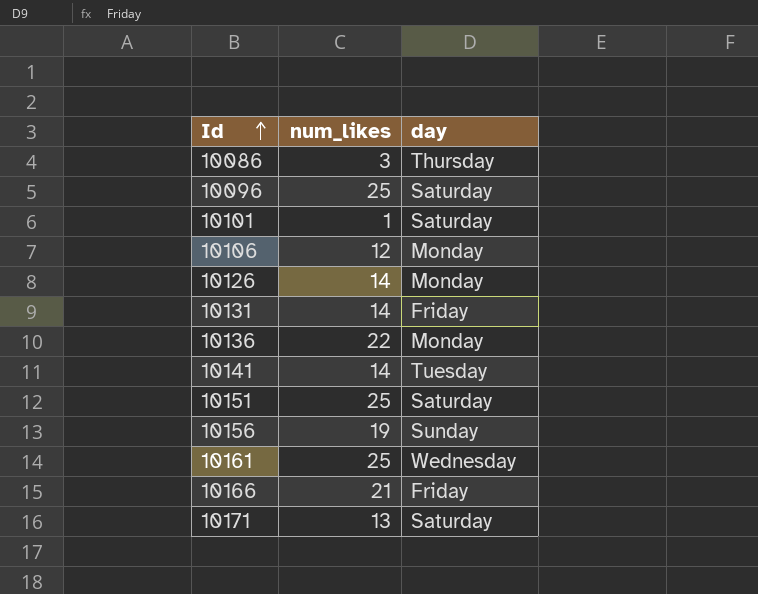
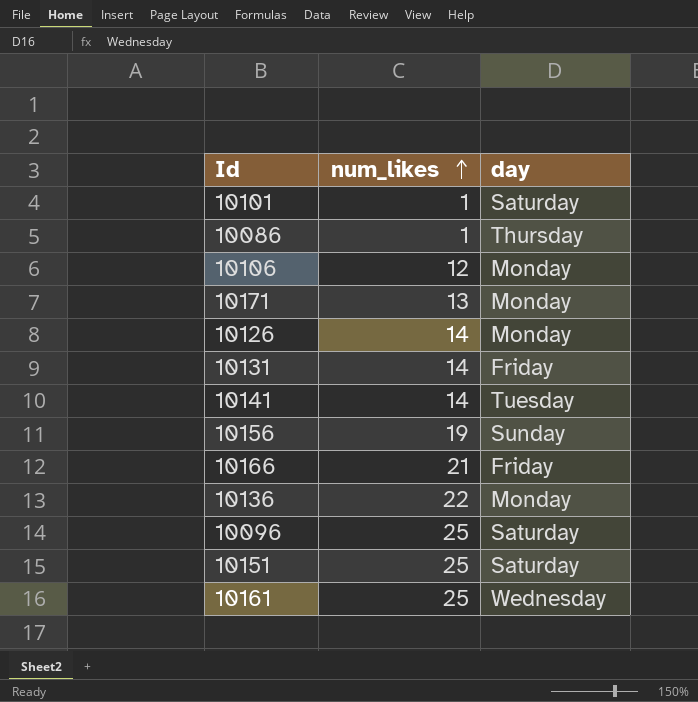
row order: Id ascending -> num_likes ascending
10086 | num_likes: 3 -> 1
10171 | day: Saturday -> Monday

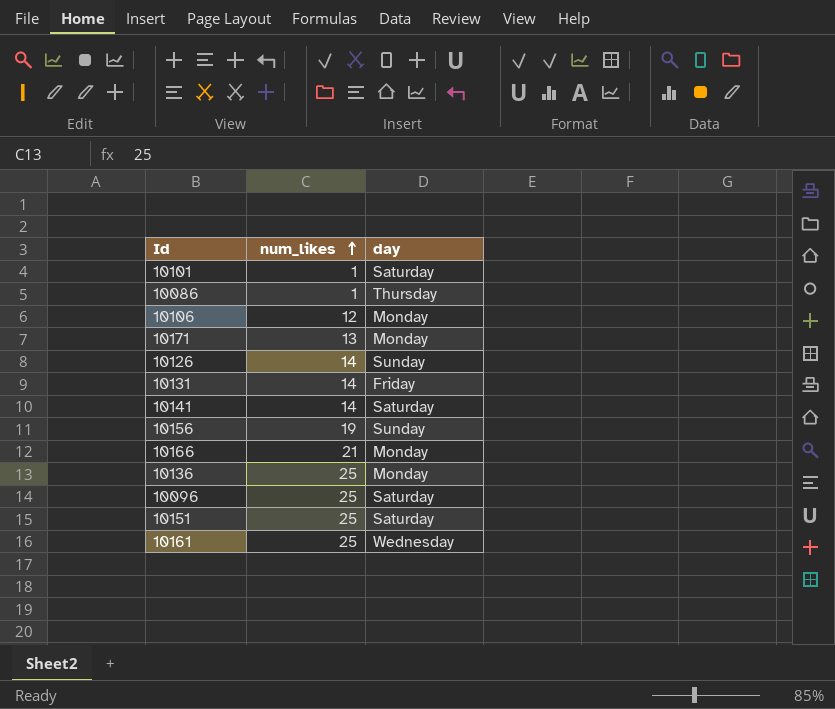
10126 | day: Monday -> Sunday
10141 | day: Tuesday -> Saturday
10166 | day: Friday -> Monday
10136 | num_likes: 22 -> 25

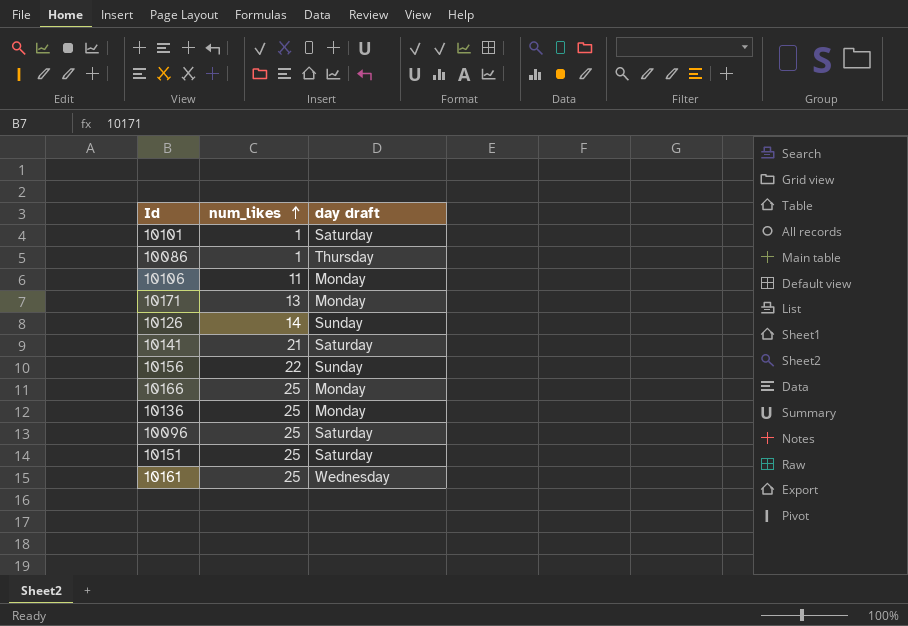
column name: day -> day draft
row 10131: 14 | Friday -> none
10106 | num_likes: 12 -> 11
10141 | num_likes: 14 -> 21
10156 | num_likes: 19 -> 22
10166 | num_likes: 21 -> 25

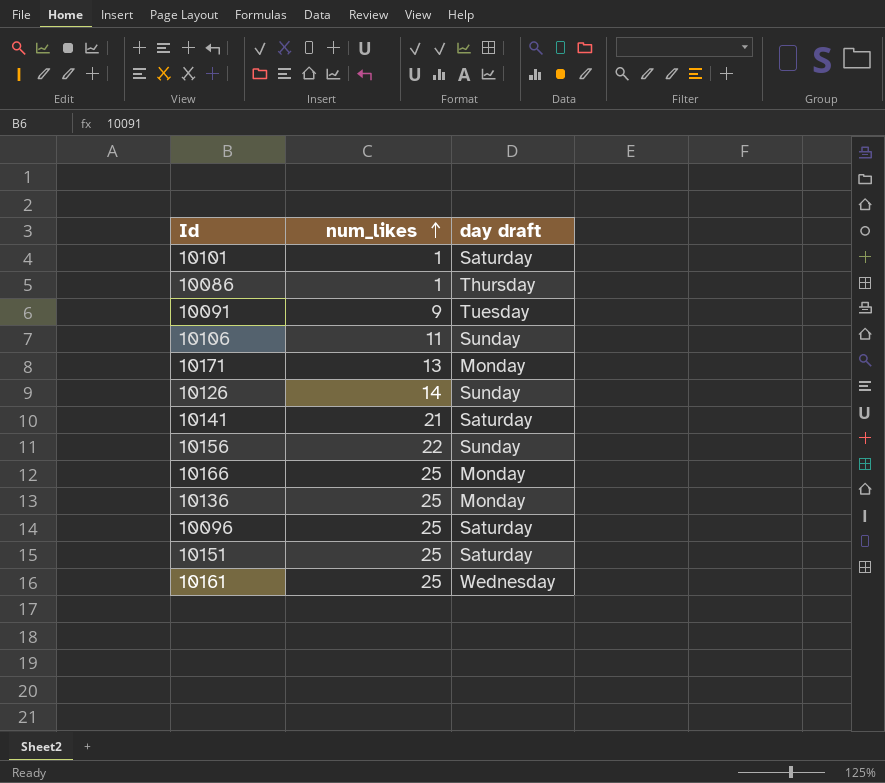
row 10091: none -> 9 | Tuesday
10106 | day draft: Monday -> Sunday

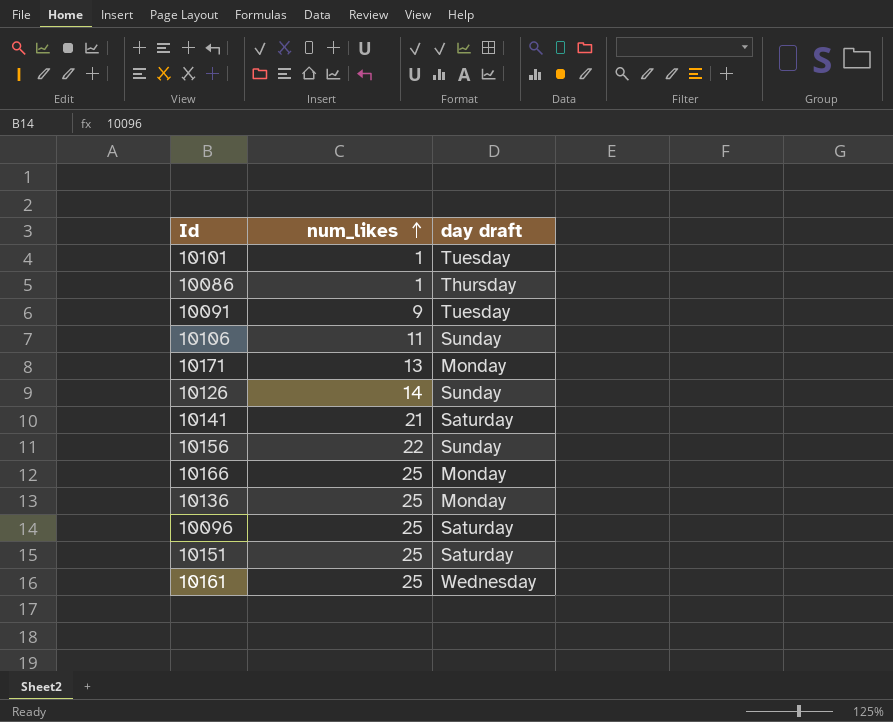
10101 | day draft: Saturday -> Tuesday

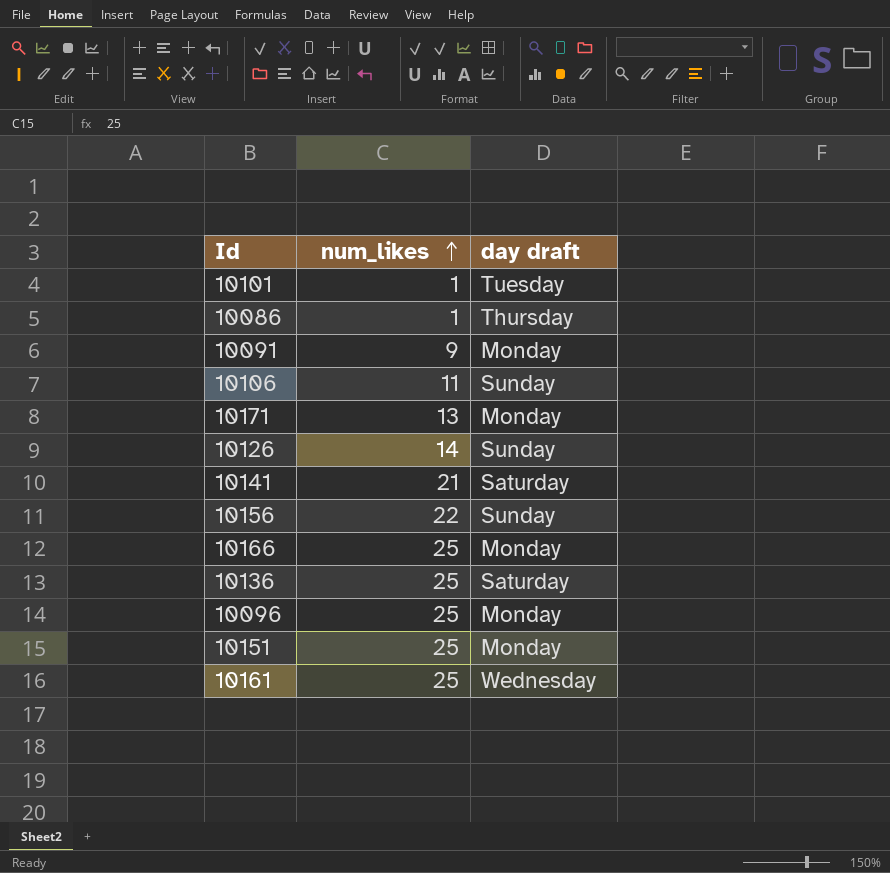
10091 | day draft: Tuesday -> Monday
10136 | day draft: Monday -> Saturday
10096 | day draft: Saturday -> Monday
10151 | day draft: Saturday -> Monday

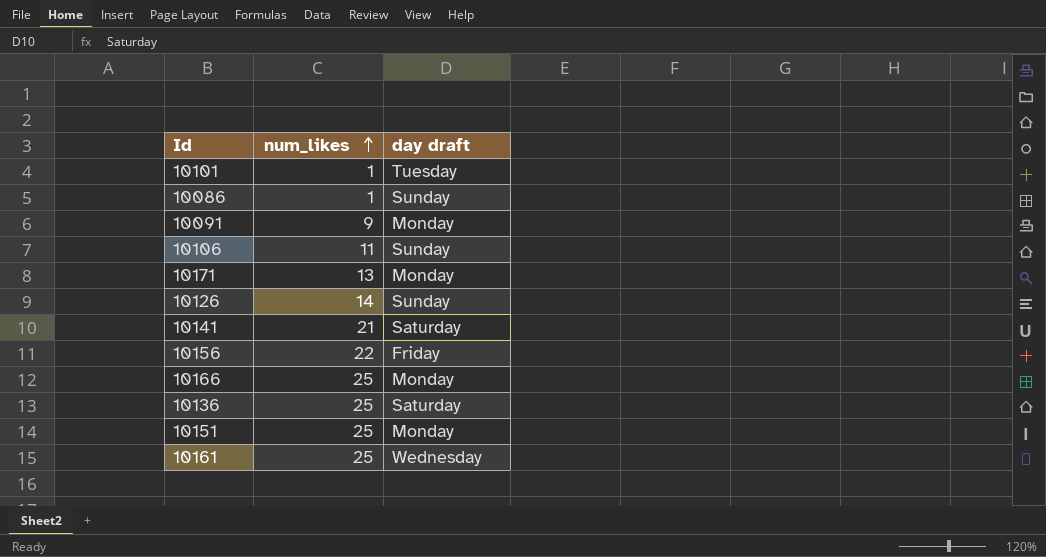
row 10096: 25 | Monday -> none
10086 | day draft: Thursday -> Sunday
10156 | day draft: Sunday -> Friday

